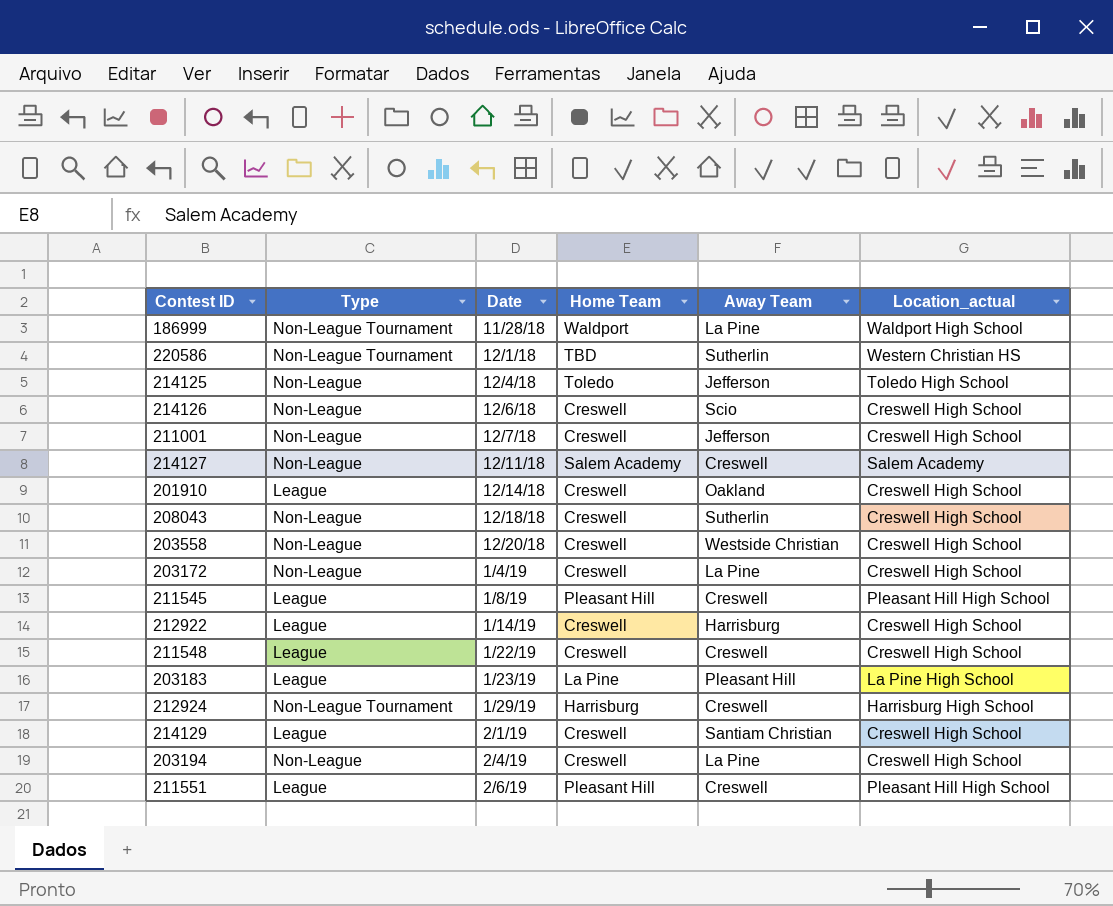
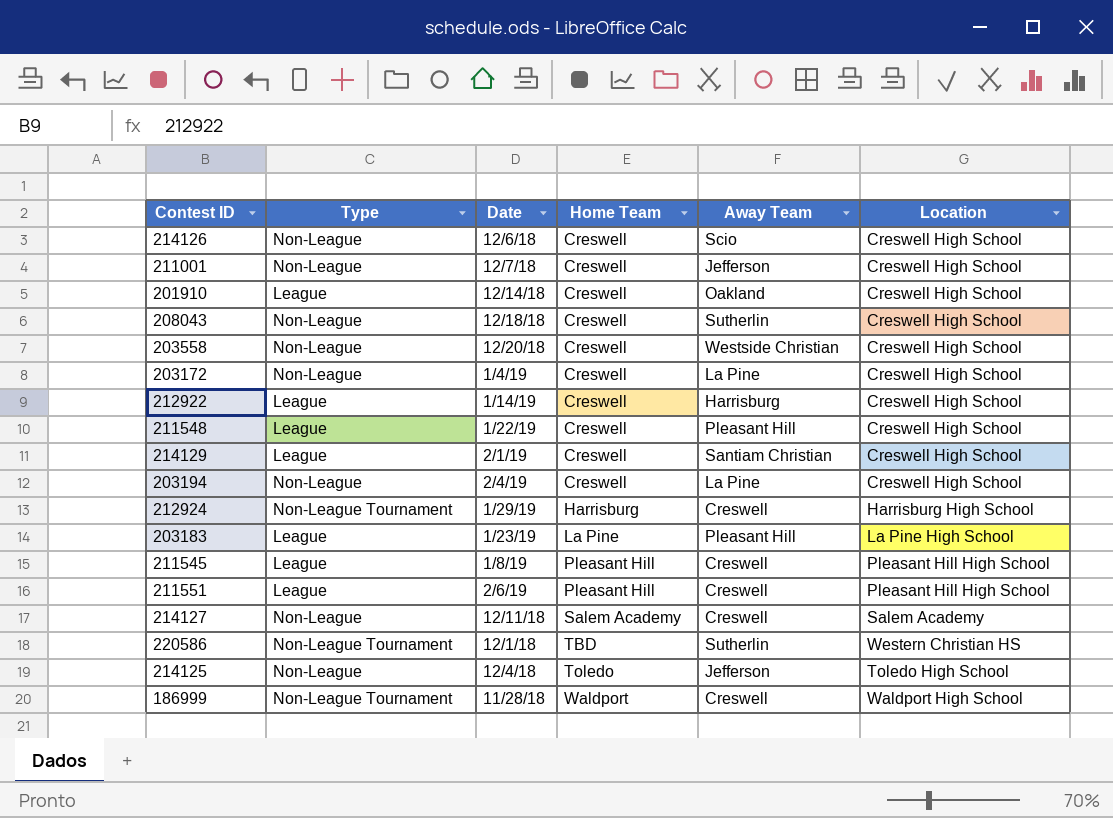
row order: Date ascending -> Home Team ascending
column name: Location_actual -> Location
211548 | Away Team: Creswell -> Pleasant Hill
186999 | Away Team: La Pine -> Creswell

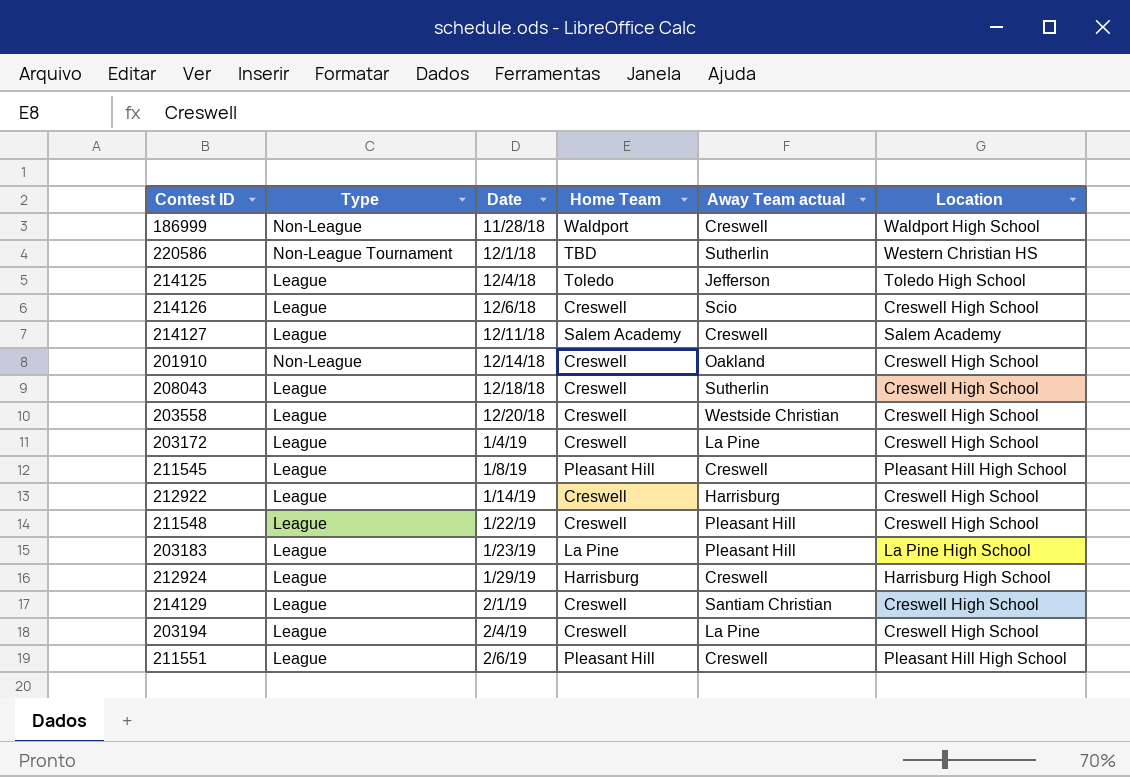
row order: Home Team ascending -> Date ascending
column name: Away Team -> Away Team actual
row 211001: Non-League | 12/7/18 | Creswell | Jefferson | Creswell High School -> none
186999 | Type: Non-League Tournament -> Non-League
214125 | Type: Non-League -> League
214126 | Type: Non-League -> League
214127 | Type: Non-League -> League
201910 | Type: League -> Non-League
208043 | Type: Non-League -> League
203558 | Type: Non-League -> League
203172 | Type: Non-League -> League
212924 | Type: Non-League Tournament -> League
203194 | Type: Non-League -> League

